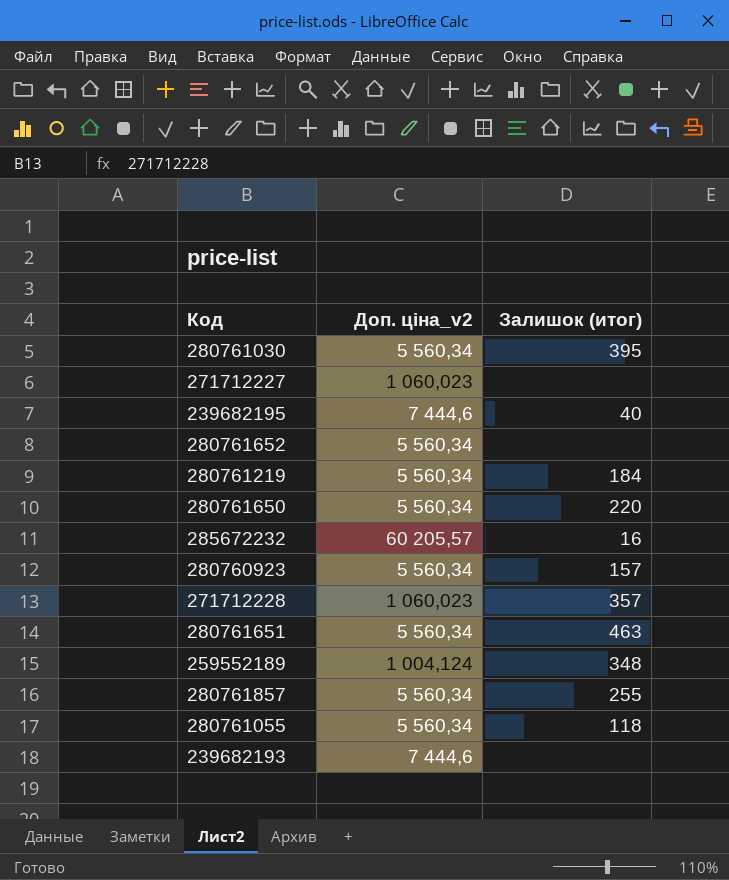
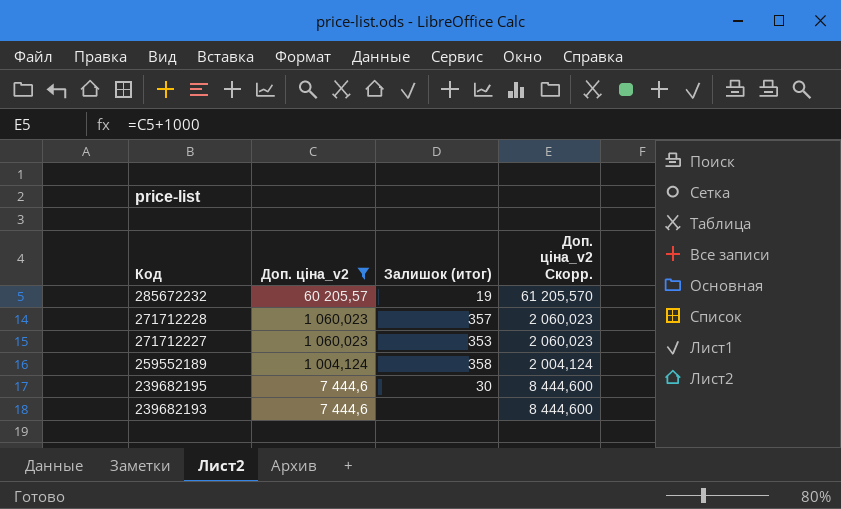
filter: none -> Доп. ціна_v2 != 5 560,34
row order: none -> Код descending
column Доп. ціна_v2 Скорр. | formula: none -> [Доп. ціна_v2] + 1000
285672232 | Залишок (итог): 16 -> 19
271712227 | Залишок (итог): none -> 353
259552189 | Залишок (итог): 348 -> 358
239682195 | Залишок (итог): 40 -> 30

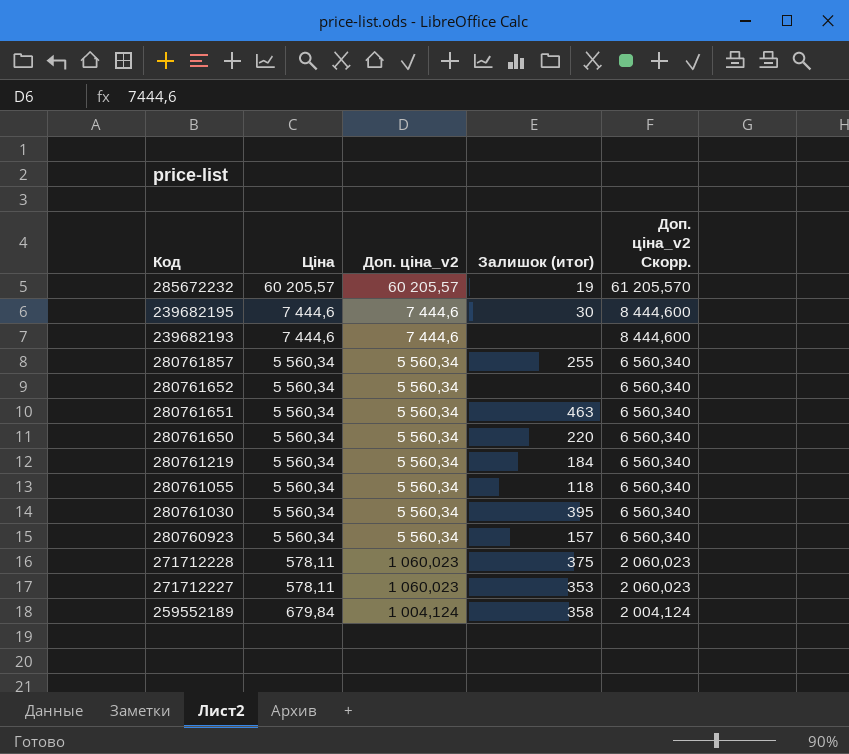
filter: Доп. ціна_v2 != 5 560,34 -> none
row order: Код descending -> Доп. ціна_v2 descending
column Ціна | position: none -> 2
271712228 | Залишок (итог): 357 -> 375

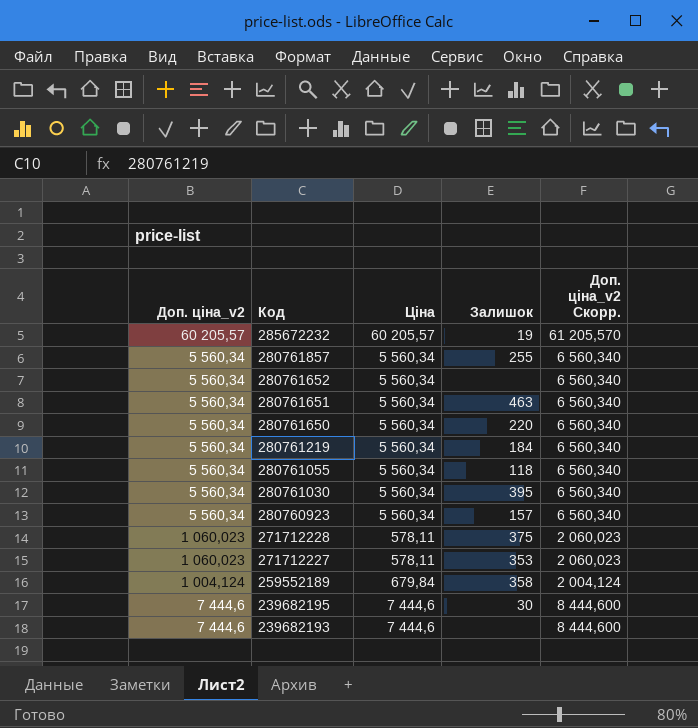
row order: Доп. ціна_v2 descending -> Код descending
column Доп. ціна_v2 | position: 3 -> 1
column name: Залишок (итог) -> Залишок

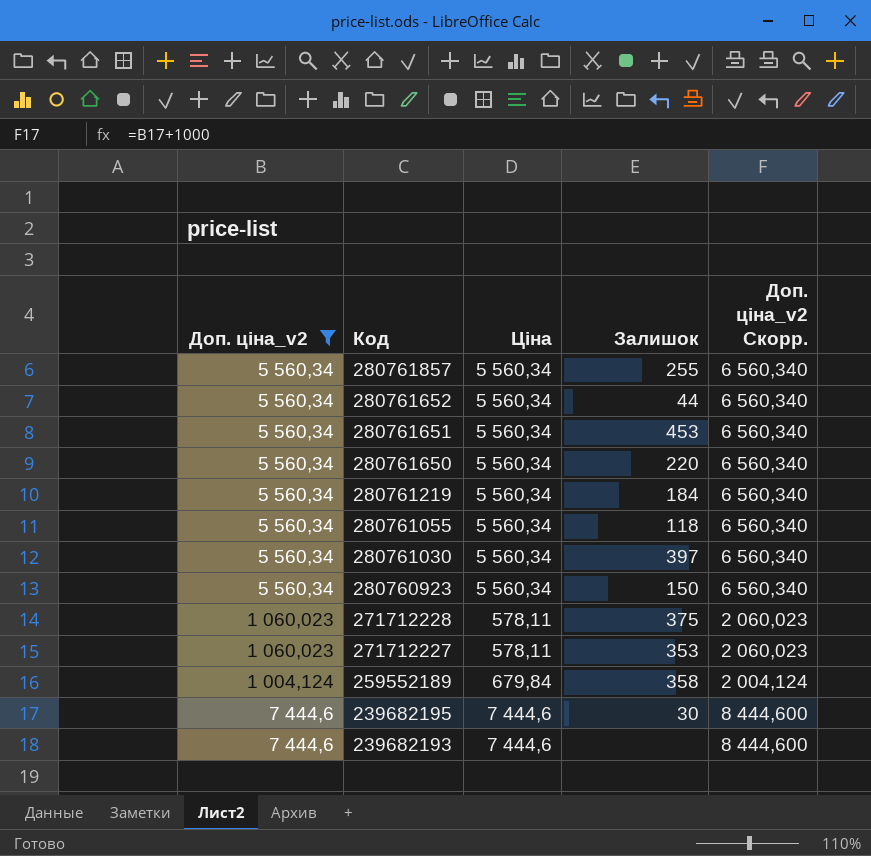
filter: none -> Доп. ціна_v2 != 60 205,57
280761652 | Залишок: none -> 44
280761651 | Залишок: 463 -> 453
280761030 | Залишок: 395 -> 397
280760923 | Залишок: 157 -> 150

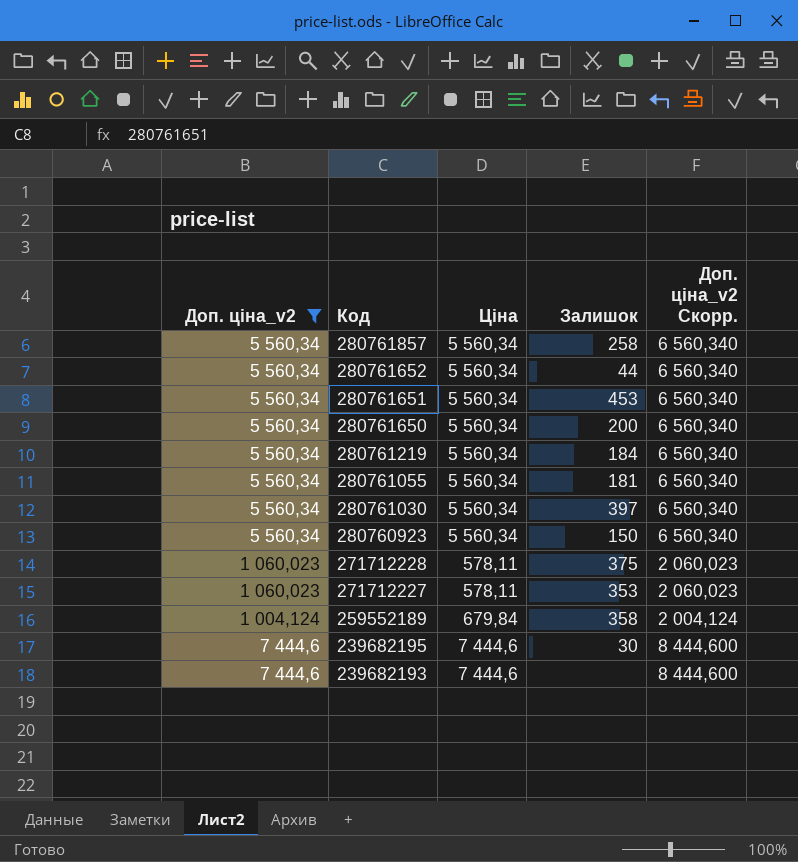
280761857 | Залишок: 255 -> 258
280761650 | Залишок: 220 -> 200
280761055 | Залишок: 118 -> 181

